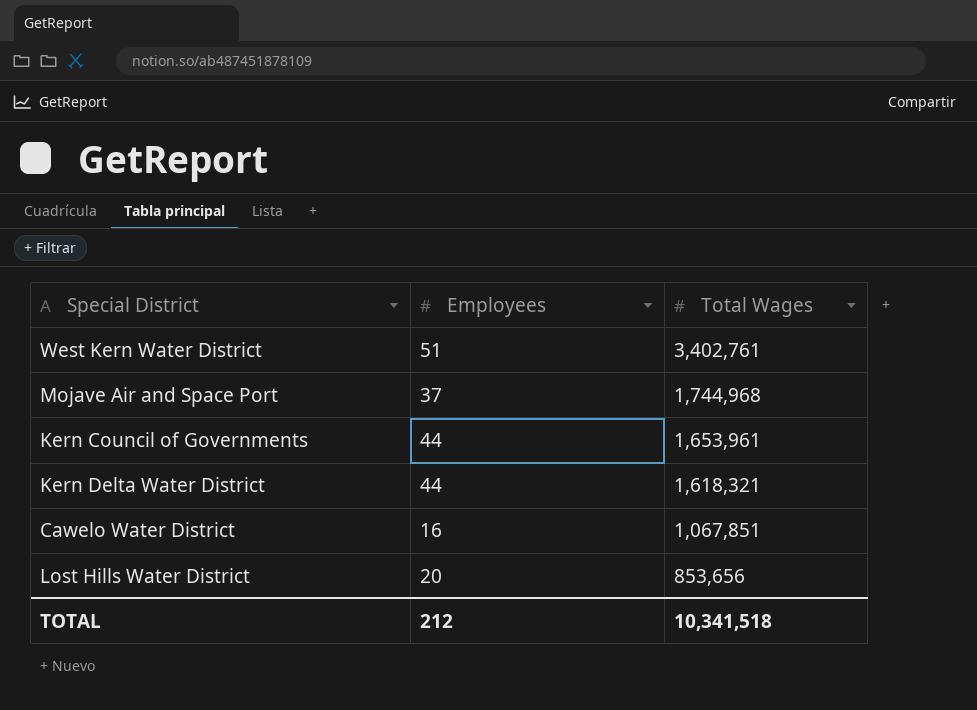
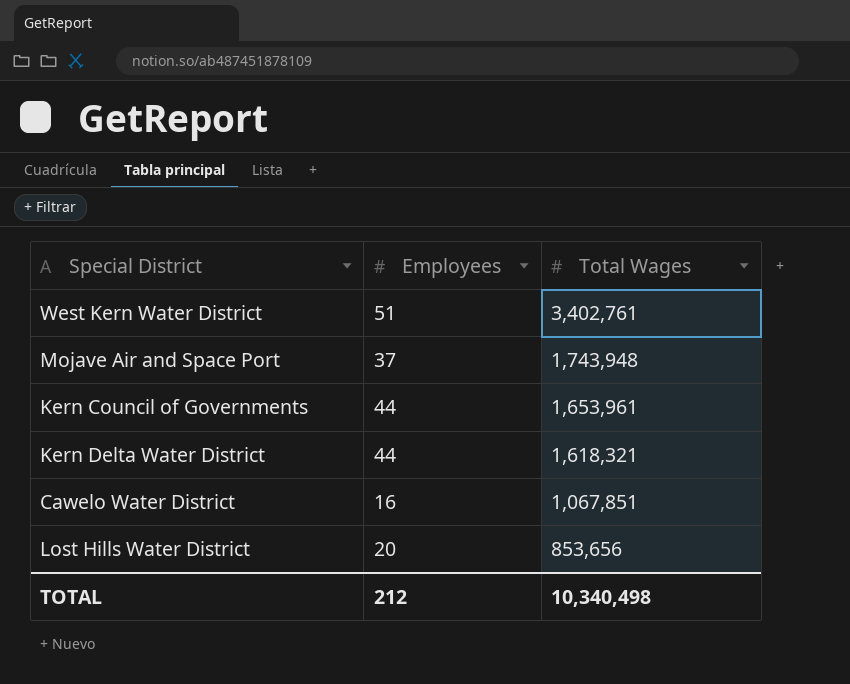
Mojave Air and Space Port | Total Wages: 1,744,968 -> 1,743,948
TOTAL | Total Wages: 10,341,518 -> 10,340,498

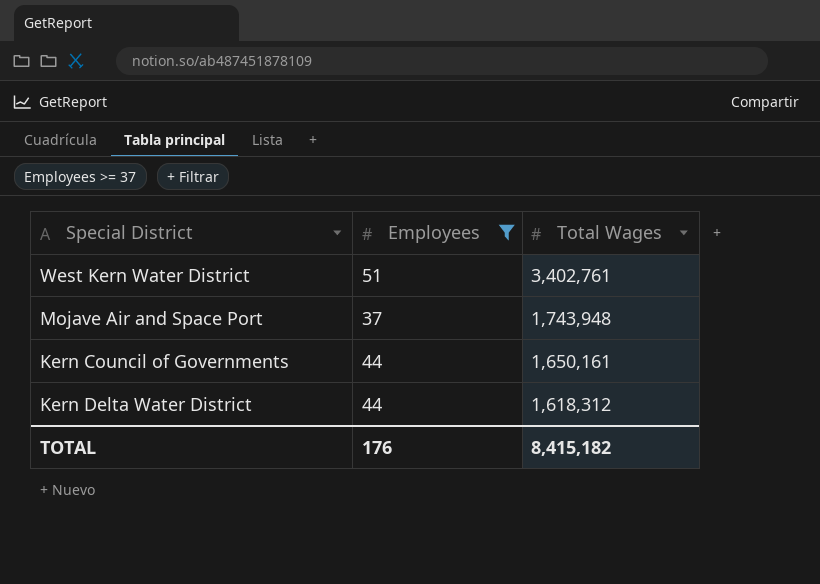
filter: none -> Employees >= 37
Kern Council of Governments | Total Wages: 1,653,961 -> 1,650,161
Kern Delta Water District | Total Wages: 1,618,321 -> 1,618,312
TOTAL | Employees: 212 -> 176
TOTAL | Total Wages: 10,340,498 -> 8,415,182

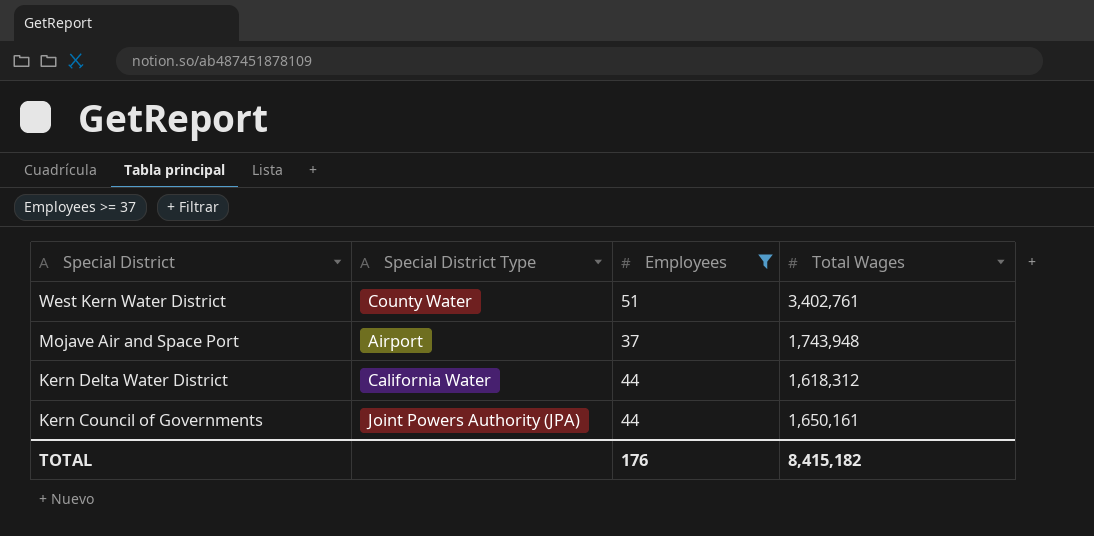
row order: Total Wages descending -> Special District descending
column Special District Type | position: none -> 2

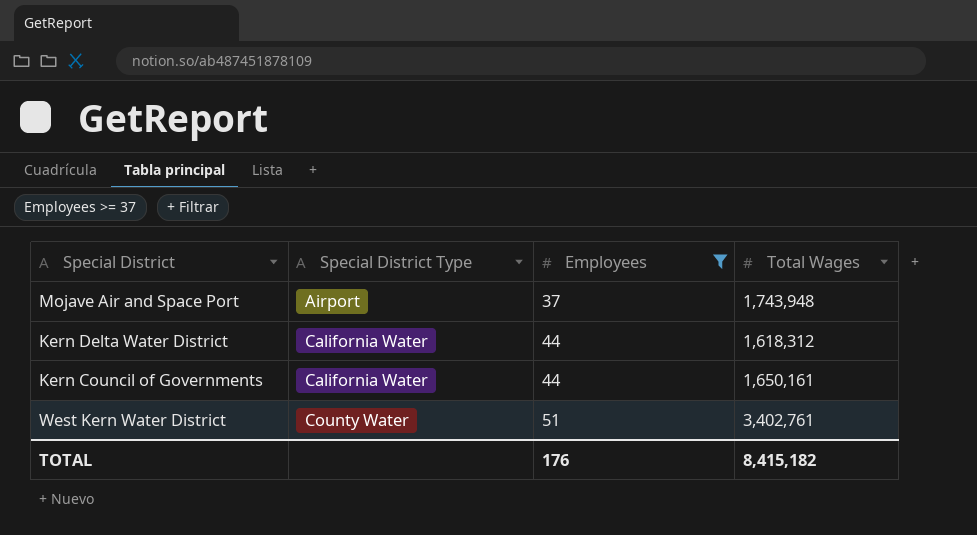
row order: Special District descending -> Special District Type ascending
Kern Council of Governments | Special District Type: Joint Powers Authority (JPA) -> California Water

